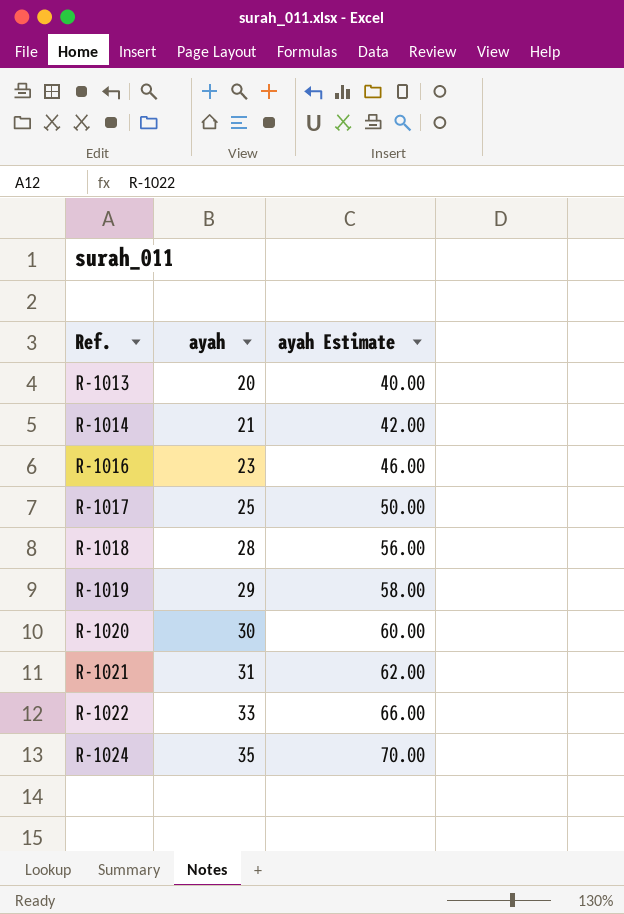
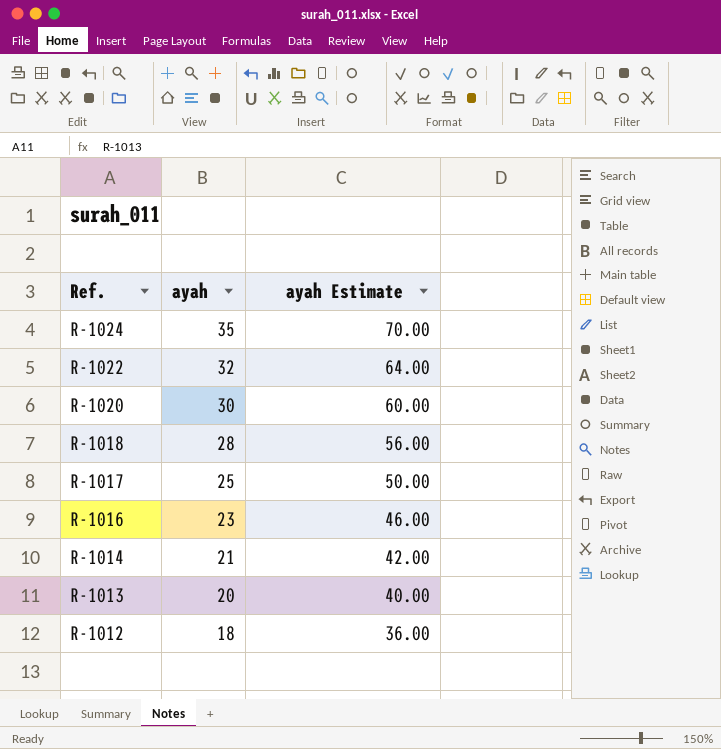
row order: Ref. ascending -> Ref. descending
row R-1019: 29 | 58.00 -> none
row R-1021: 31 | 62.00 -> none
R-1022 | ayah: 33 -> 32
R-1022 | ayah Estimate: 66.00 -> 64.00
row R-1012: none -> 18 | 36.00

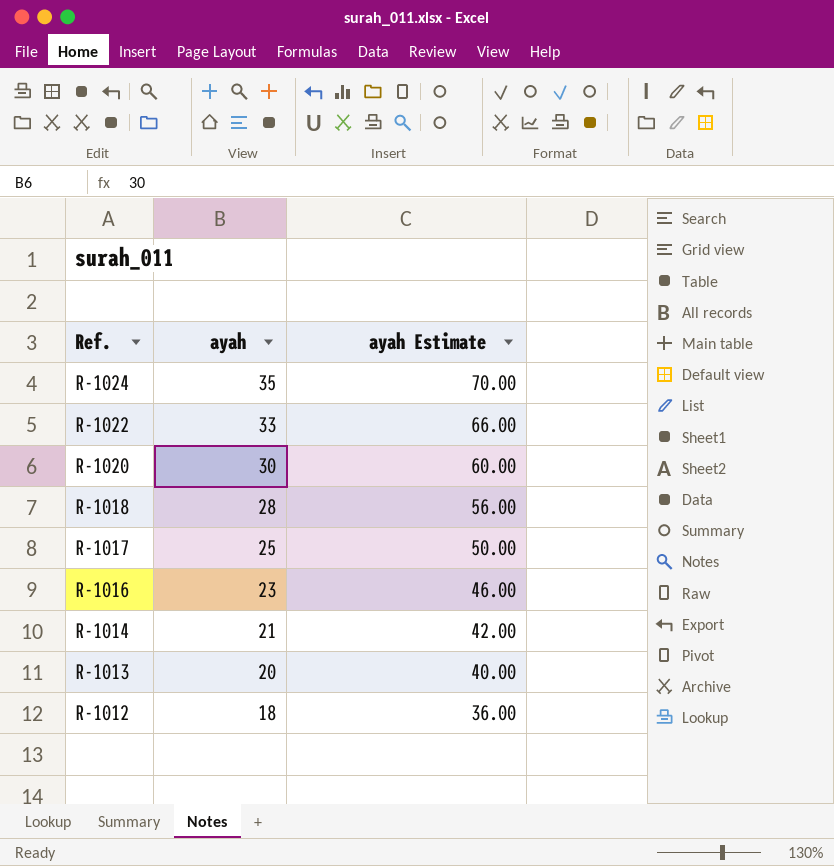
R-1022 | ayah: 32 -> 33
R-1022 | ayah Estimate: 64.00 -> 66.00

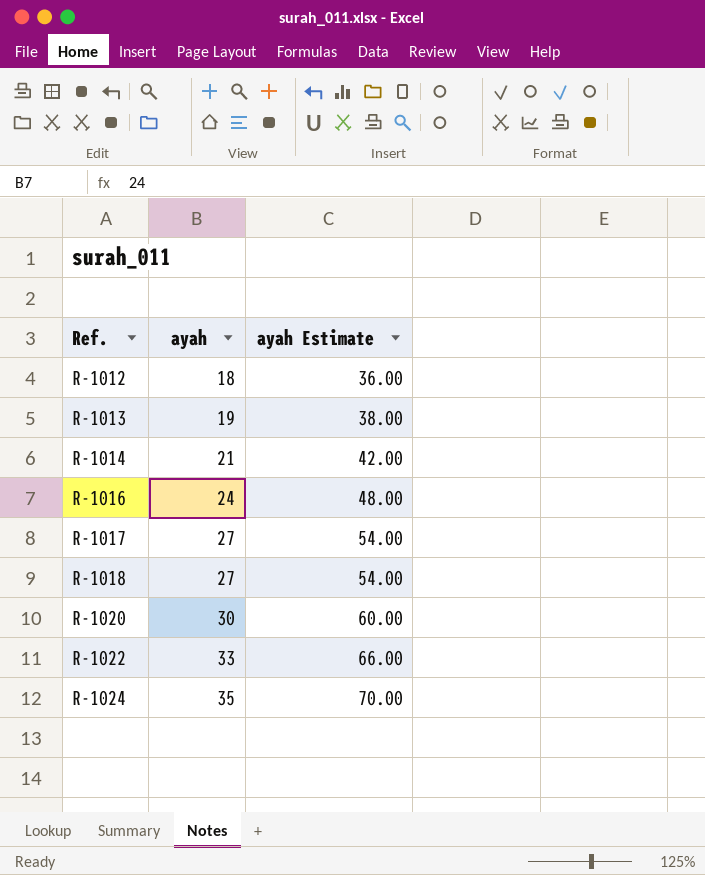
row order: Ref. descending -> Ref. ascending
R-1013 | ayah: 20 -> 19
R-1013 | ayah Estimate: 40.00 -> 38.00
R-1016 | ayah: 23 -> 24
R-1016 | ayah Estimate: 46.00 -> 48.00
R-1017 | ayah: 25 -> 27
R-1017 | ayah Estimate: 50.00 -> 54.00
R-1018 | ayah: 28 -> 27
R-1018 | ayah Estimate: 56.00 -> 54.00

